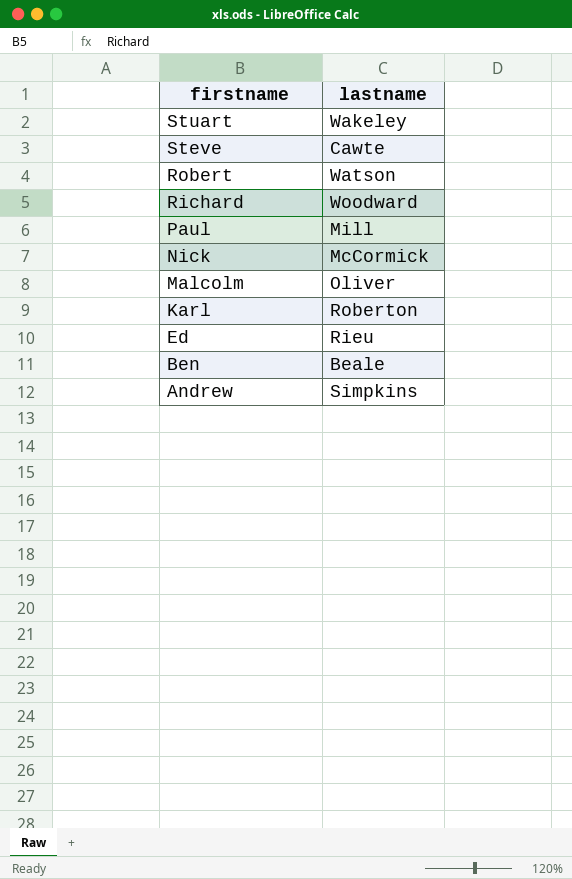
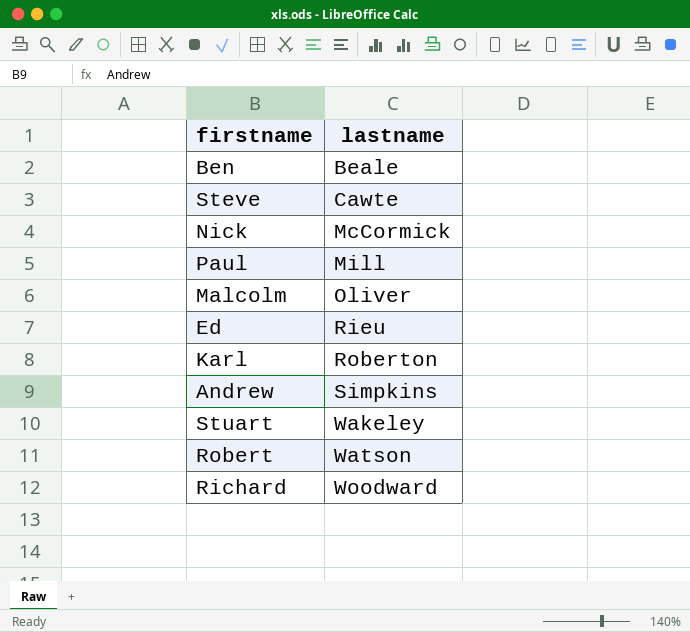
row order: firstname descending -> lastname ascending

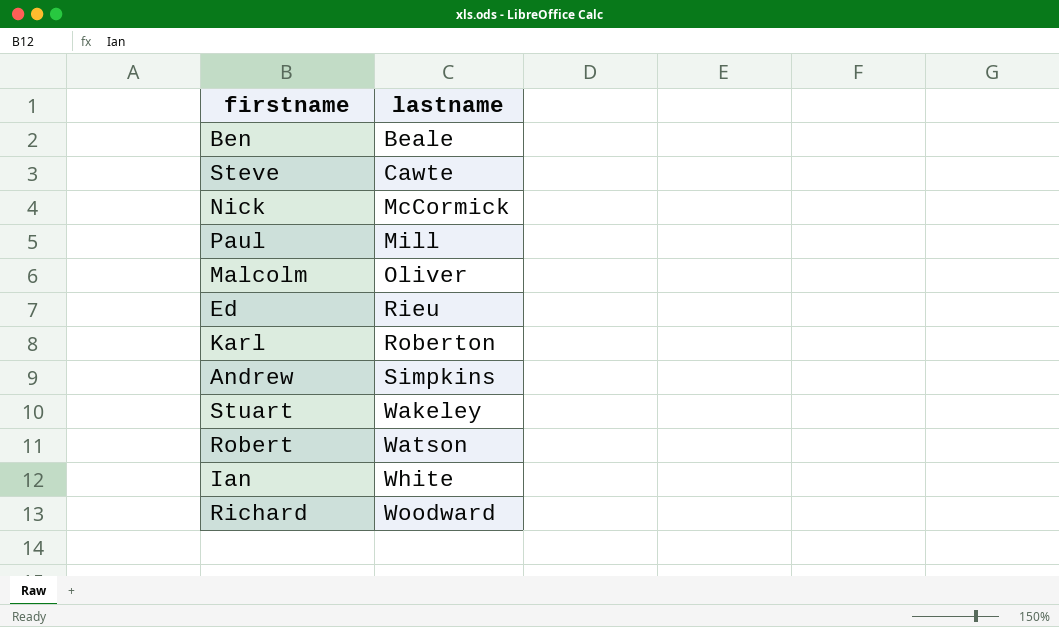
row Ian: none -> White

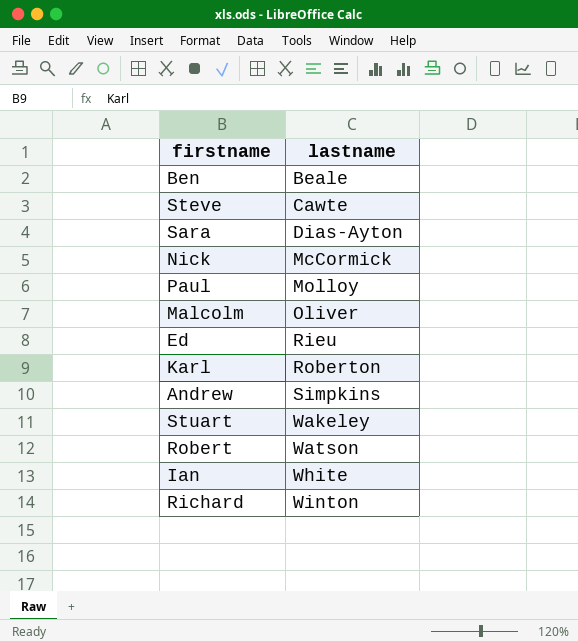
row Sara: none -> Dias-Ayton
Paul | lastname: Mill -> Molloy
Richard | lastname: Woodward -> Winton

